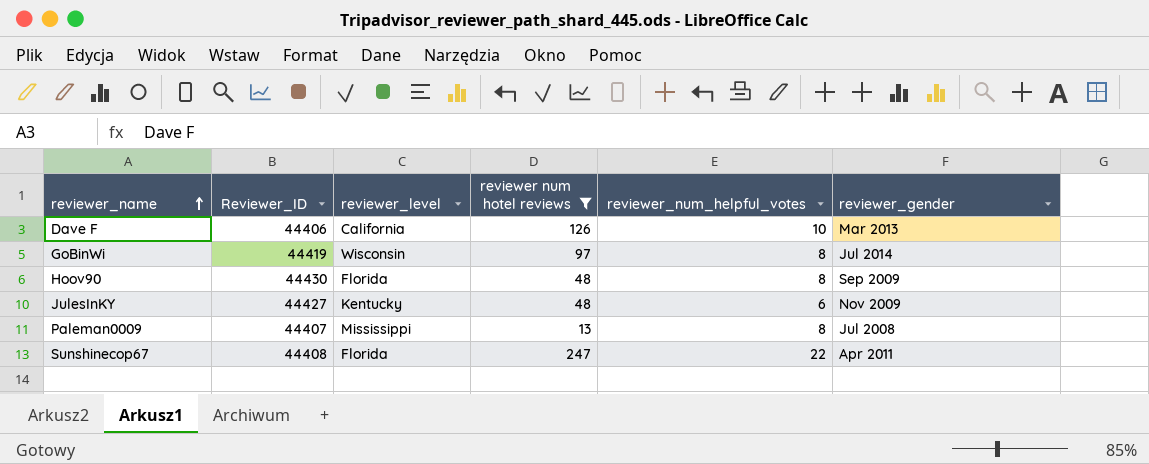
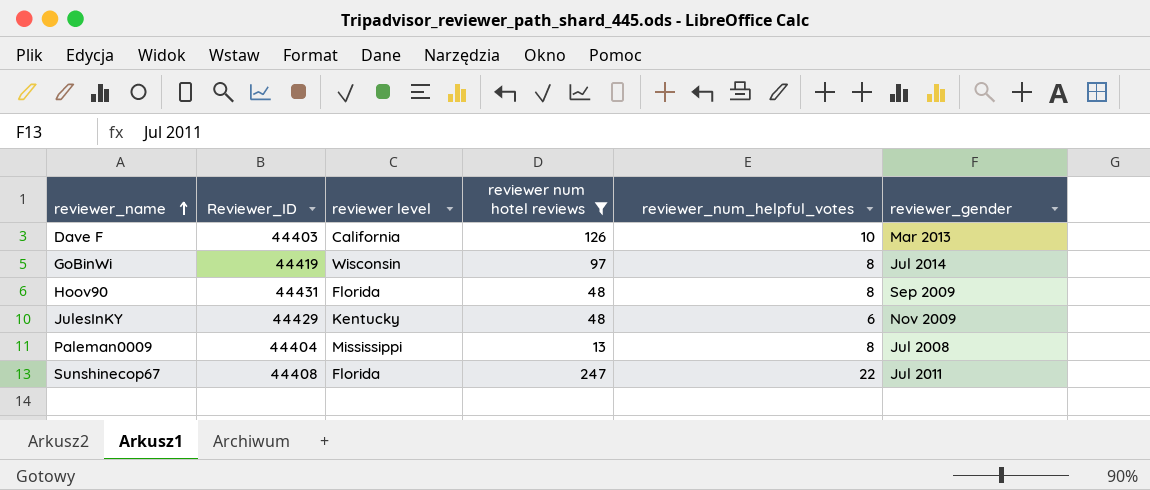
column name: reviewer_level -> reviewer level
Dave F | Reviewer_ID: 44406 -> 44403
Hoov90 | Reviewer_ID: 44430 -> 44431
JulesInKY | Reviewer_ID: 44427 -> 44429
Paleman0009 | Reviewer_ID: 44407 -> 44404
Sunshinecop67 | reviewer_gender: Apr 2011 -> Jul 2011

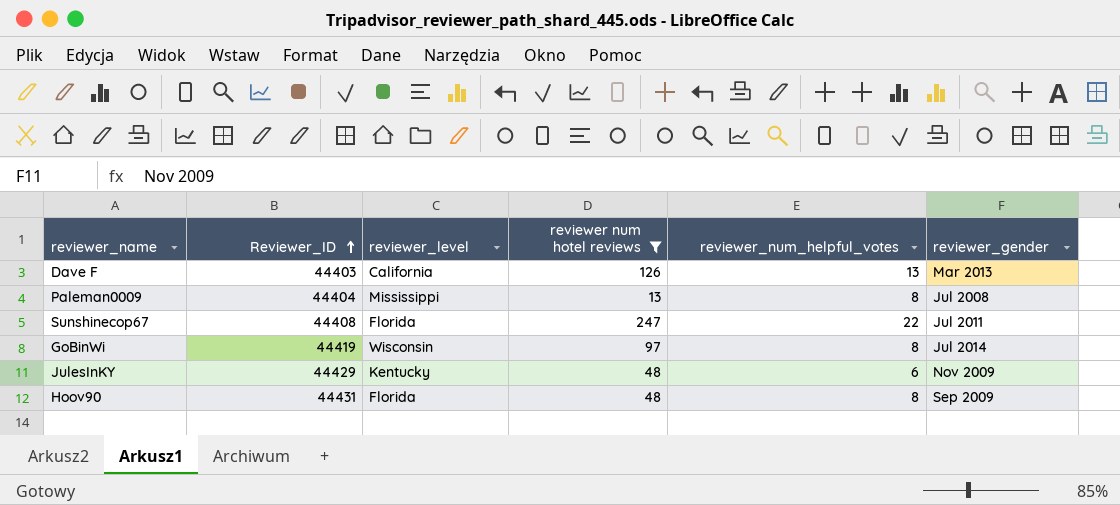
row order: reviewer_name ascending -> Reviewer_ID ascending
column name: reviewer level -> reviewer_level
Dave F | reviewer_num_helpful_votes: 10 -> 13

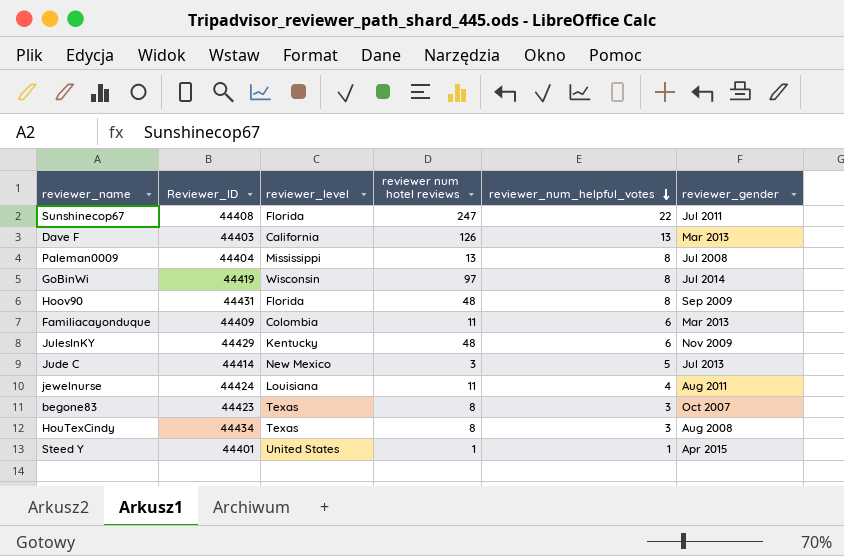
filter: reviewer num hotel reviews >= 13 -> none
row order: Reviewer_ID ascending -> reviewer_num_helpful_votes descending

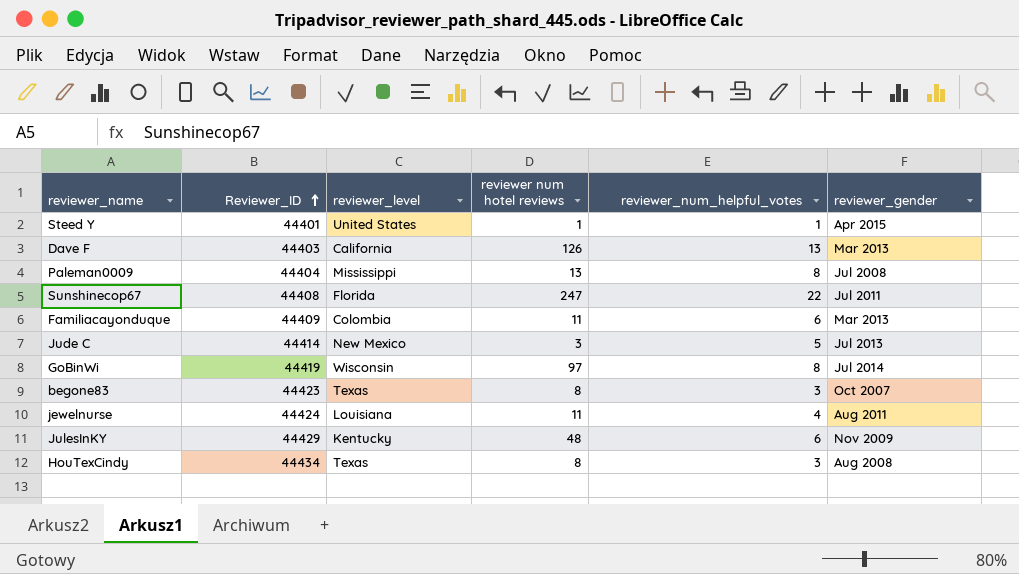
row order: reviewer_num_helpful_votes descending -> Reviewer_ID ascending
row Hoov90: 44431 | Florida | 48 | 8 | Sep 2009 -> none

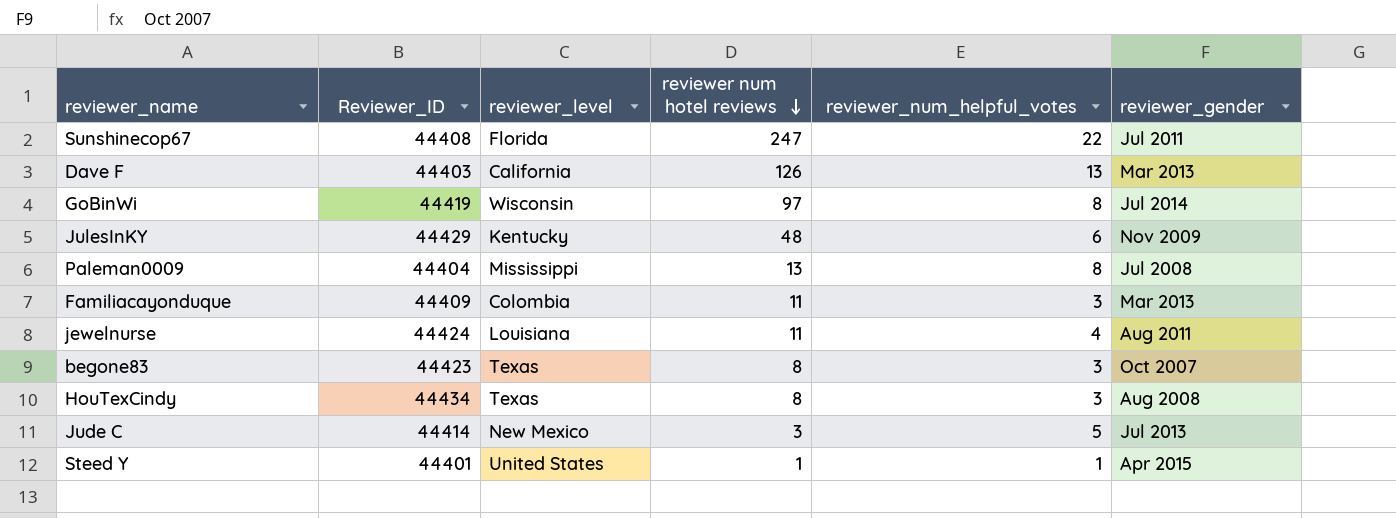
row order: Reviewer_ID ascending -> reviewer num hotel reviews descending
Familiacayonduque | reviewer_num_helpful_votes: 6 -> 3

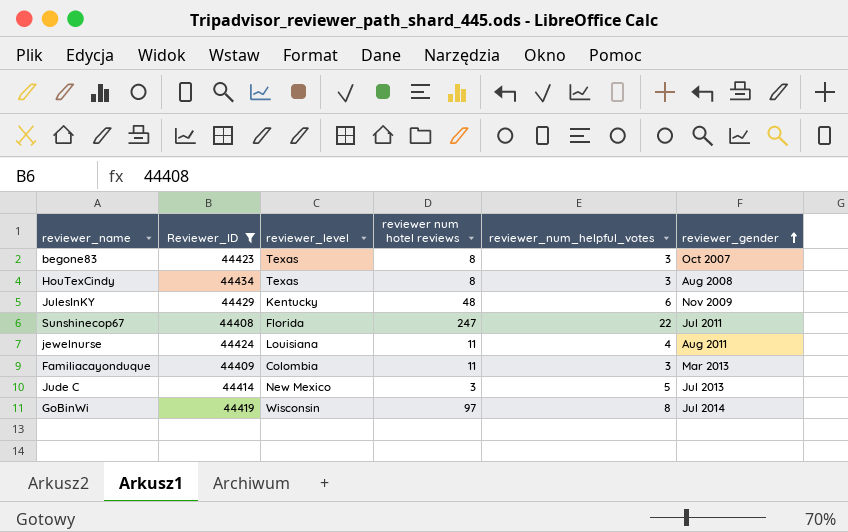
filter: none -> Reviewer_ID >= 44408
row order: reviewer num hotel reviews descending -> reviewer_gender ascending

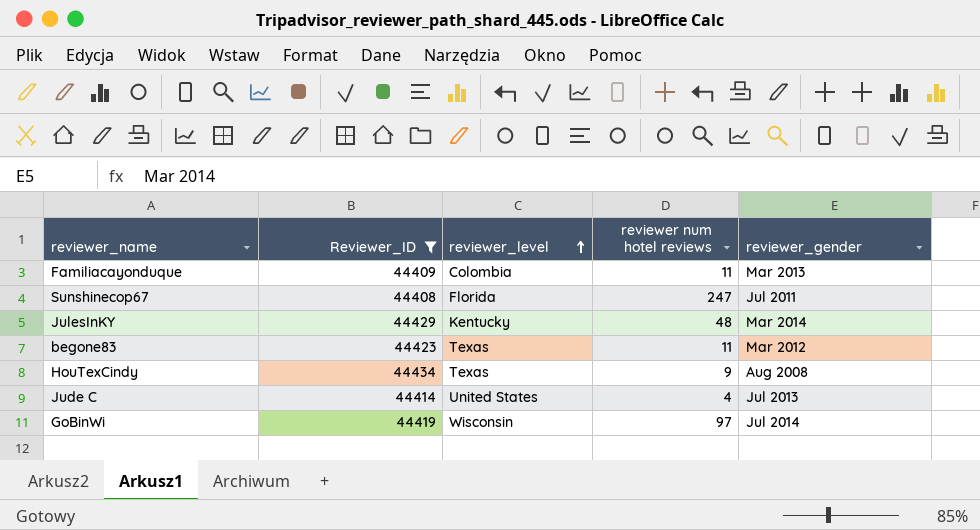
row order: reviewer_gender ascending -> reviewer_level ascending
column reviewer_num_helpful_votes | position: 5 -> none
row jewelnurse: 44424 | Louisiana | 11 | 4 | Aug 2011 -> none
JulesInKY | reviewer_gender: Nov 2009 -> Mar 2014
begone83 | reviewer num hotel reviews: 8 -> 11
begone83 | reviewer_gender: Oct 2007 -> Mar 2012
HouTexCindy | reviewer num hotel reviews: 8 -> 9
Jude C | reviewer_level: New Mexico -> United States
Jude C | reviewer num hotel reviews: 3 -> 4

